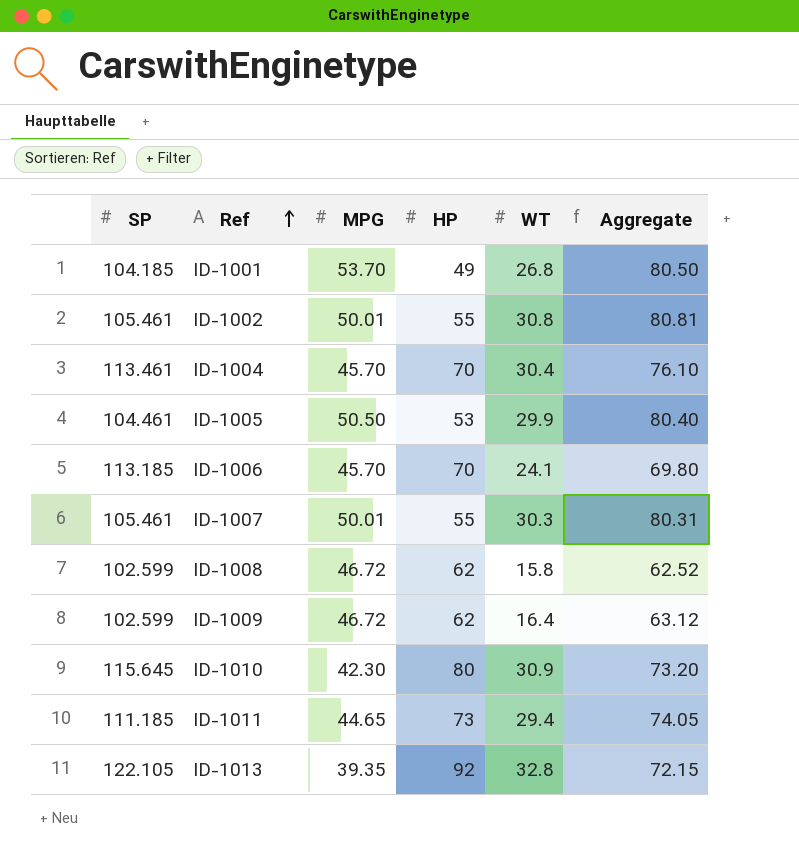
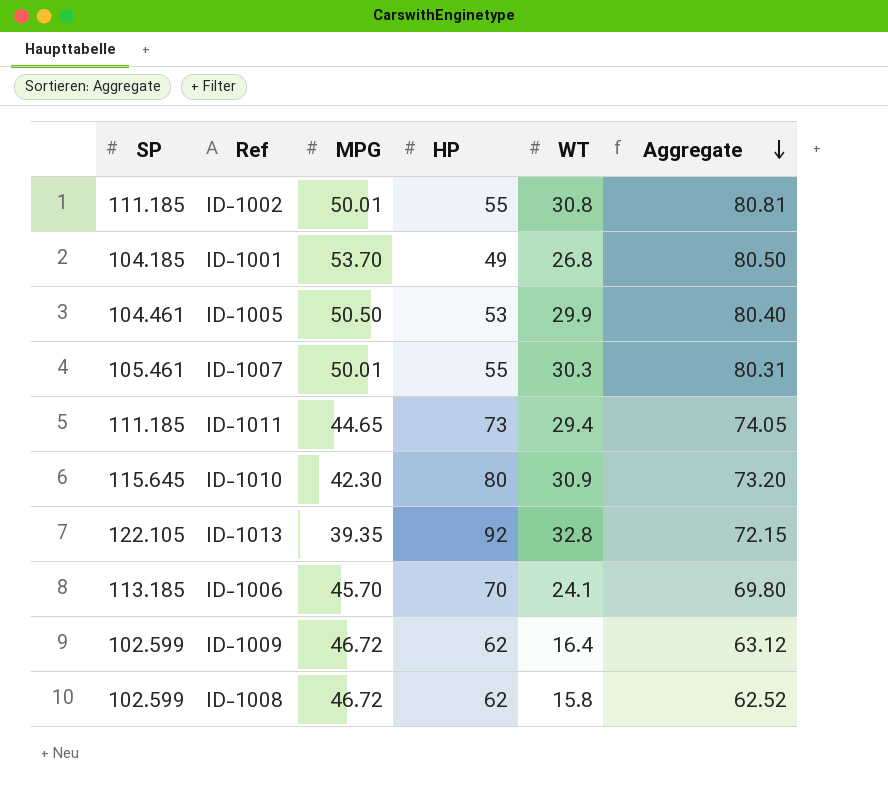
row order: Ref ascending -> Aggregate descending
row ID-1004: 113.461 | 45.70 | 70 | 30.4 | 76.10 -> none
ID-1002 | SP: 105.461 -> 111.185

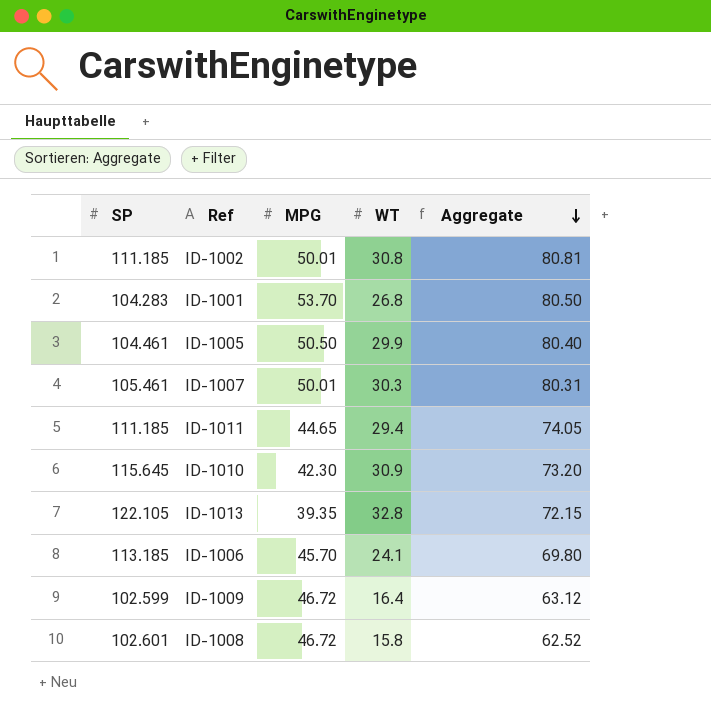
column HP | position: 4 -> none
ID-1001 | SP: 104.185 -> 104.283
ID-1008 | SP: 102.599 -> 102.601

